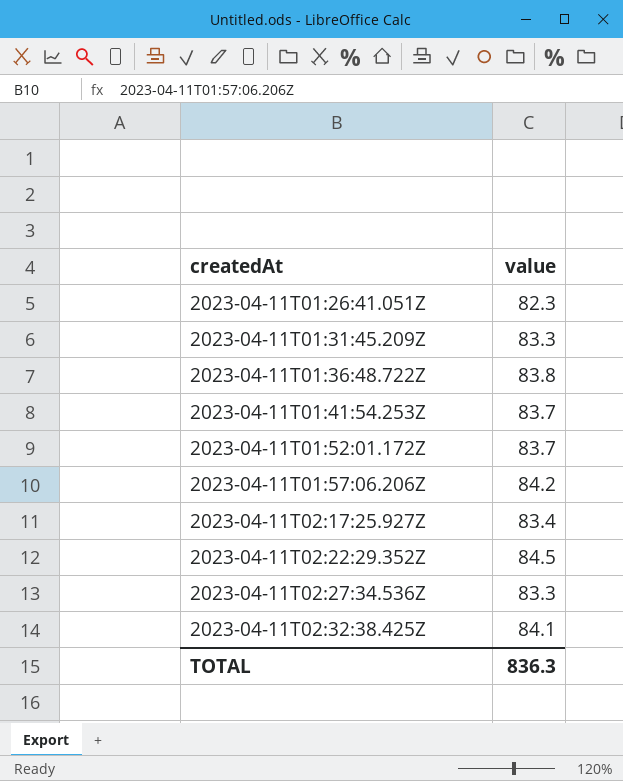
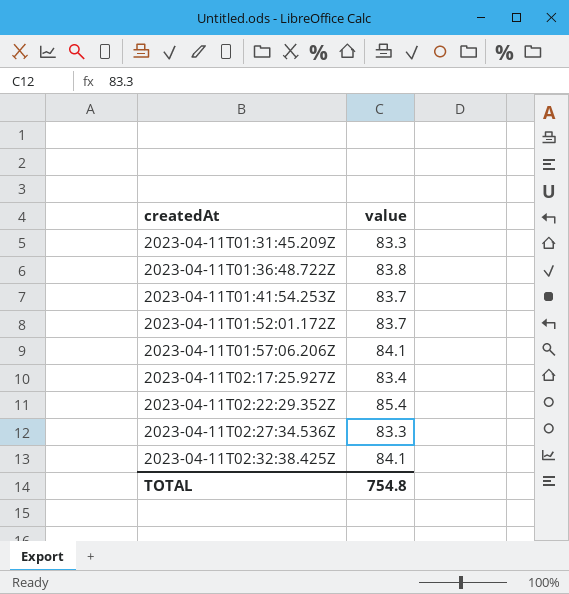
row 2023-04-11T01:26:41.051Z: 82.3 -> none
2023-04-11T01:57:06.206Z | value: 84.2 -> 84.1
2023-04-11T02:22:29.352Z | value: 84.5 -> 85.4
TOTAL | value: 836.3 -> 754.8

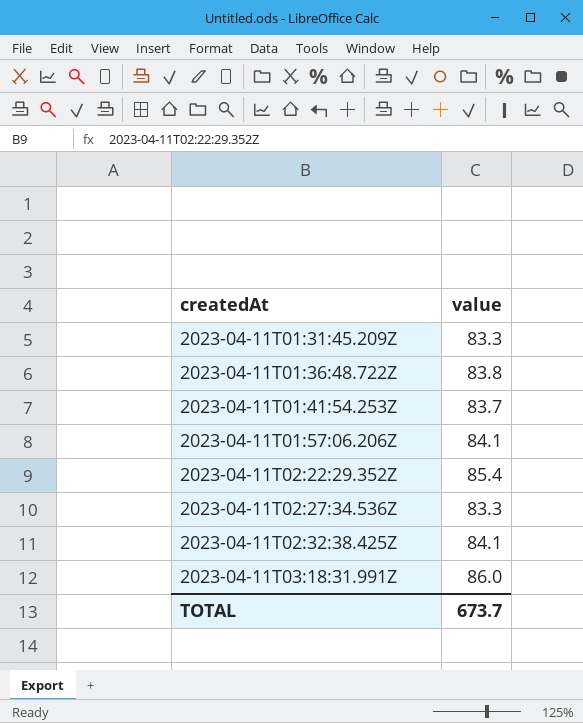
row 2023-04-11T01:52:01.172Z: 83.7 -> none
row 2023-04-11T02:17:25.927Z: 83.4 -> none
row 2023-04-11T03:18:31.991Z: none -> 86.0
TOTAL | value: 754.8 -> 673.7

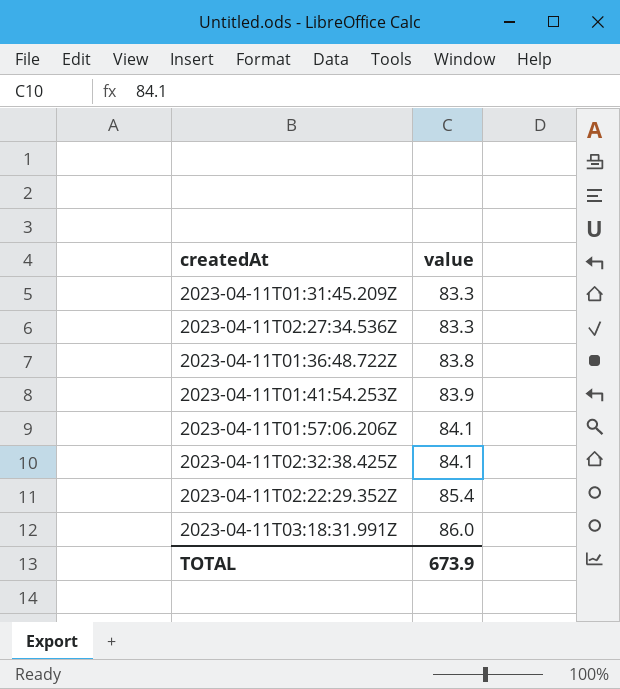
row order: createdAt ascending -> value ascending
2023-04-11T01:41:54.253Z | value: 83.7 -> 83.9
TOTAL | value: 673.7 -> 673.9

